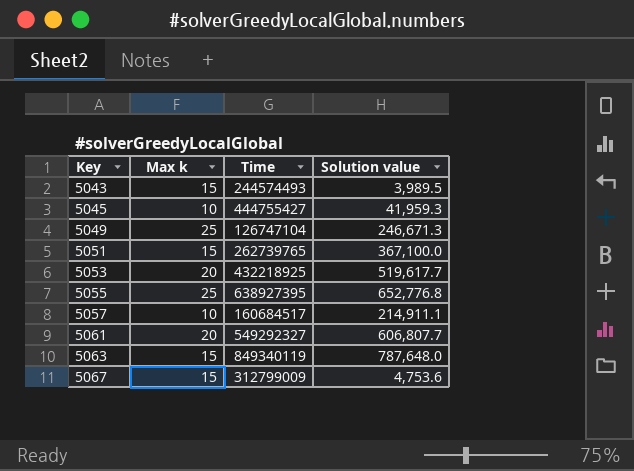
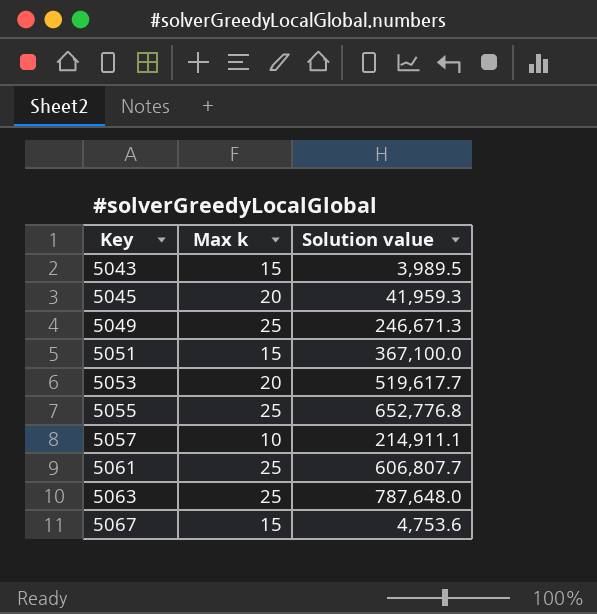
column Time | position: 3 -> none
5045 | Max k: 10 -> 20
5061 | Max k: 20 -> 25
5063 | Max k: 15 -> 25

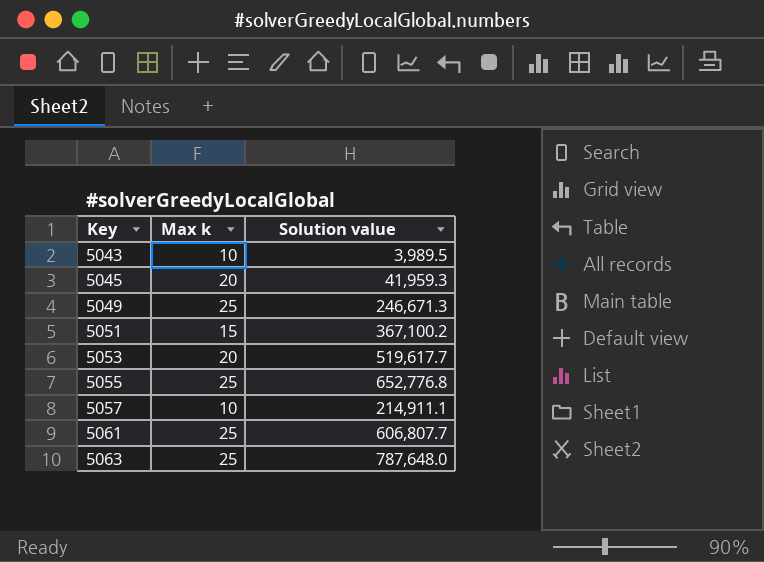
row 5067: 15 | 4,753.6 -> none
5043 | Max k: 15 -> 10
5051 | Solution value: 367,100.0 -> 367,100.2

